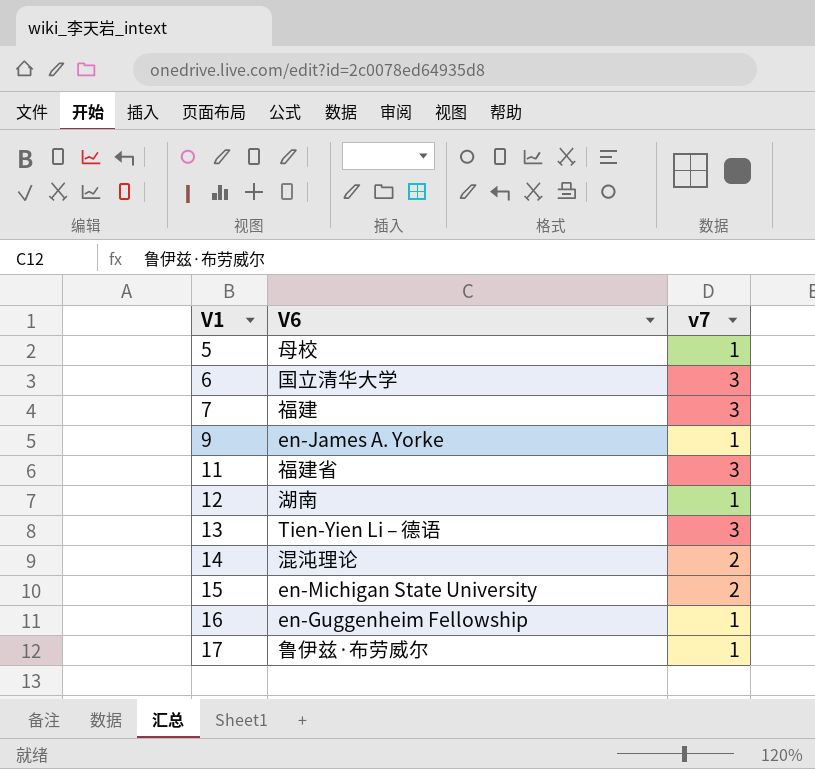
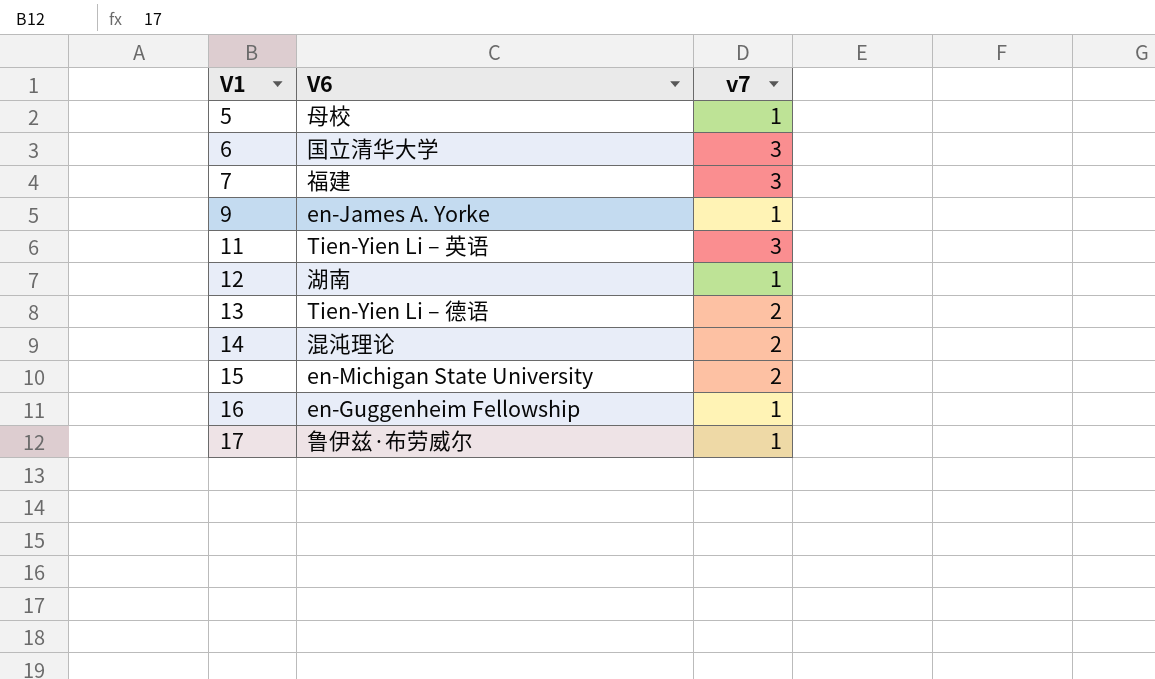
11 | V6: 福建省 -> Tien-Yien Li – 英语
13 | v7: 3 -> 2

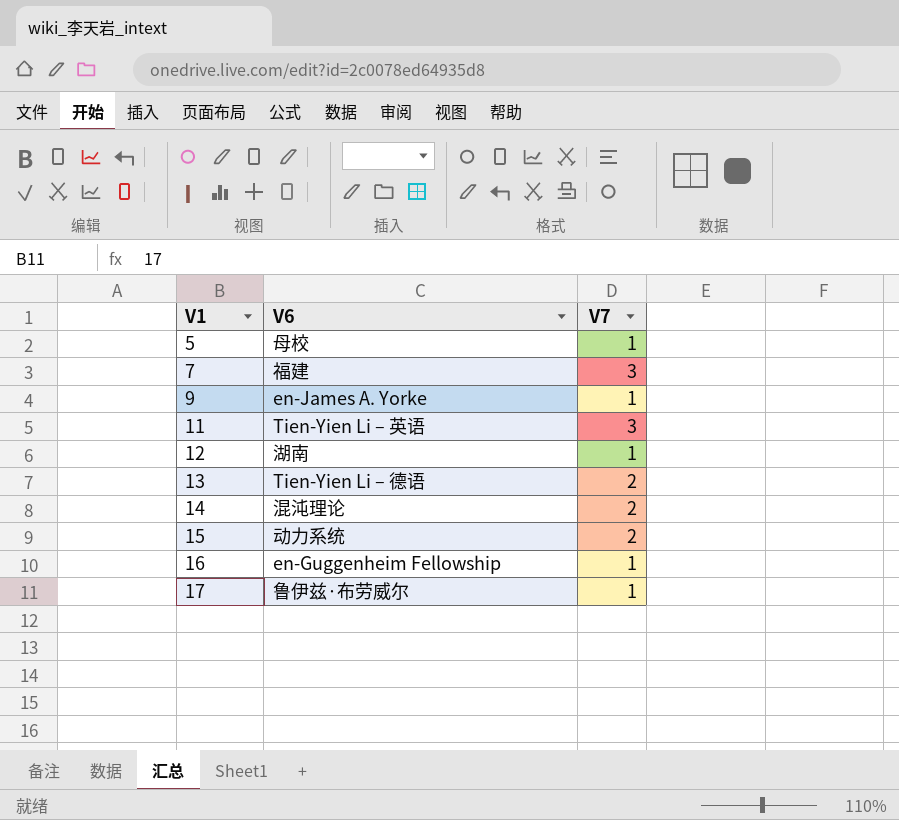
column name: v7 -> V7
row 6: 国立清华大学 | 3 -> none
15 | V6: en-Michigan State University -> 动力系统

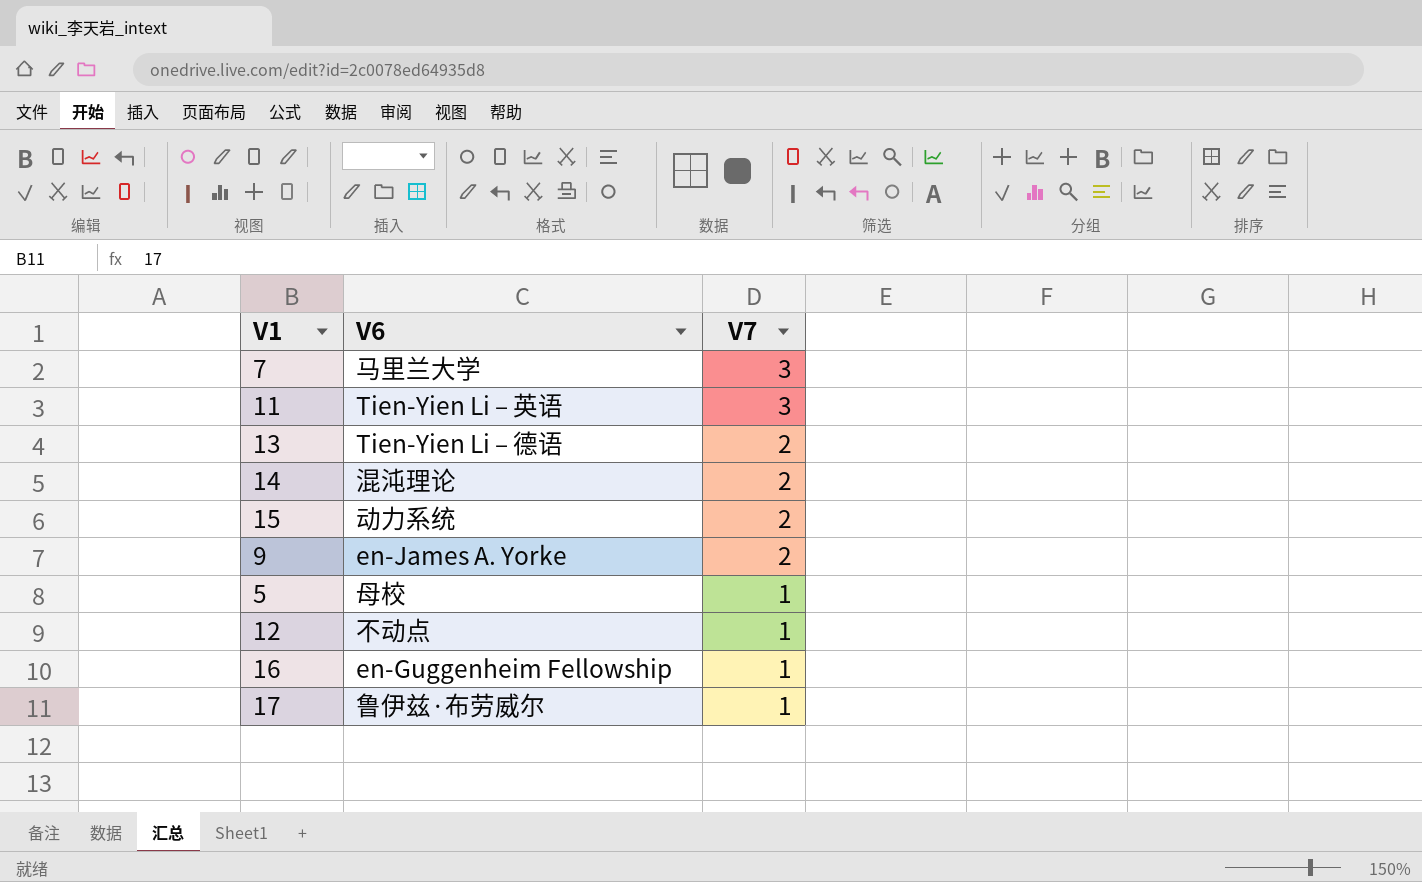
row order: V1 ascending -> V7 descending
7 | V6: 福建 -> 马里兰大学
9 | V7: 1 -> 2
12 | V6: 湖南 -> 不动点

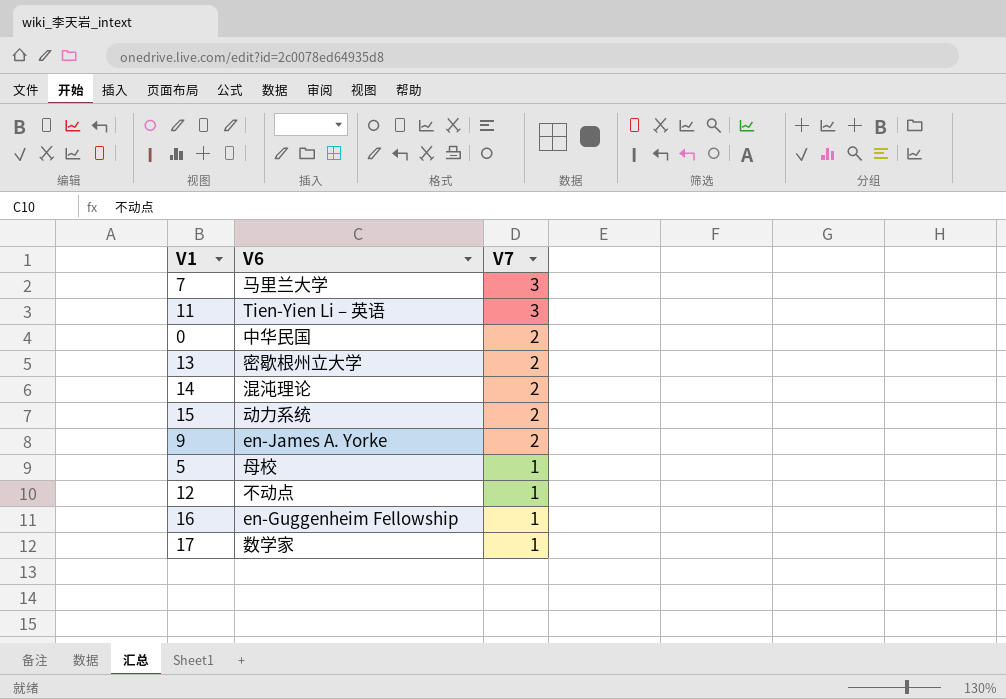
row 0: none -> 中华民国 | 2
13 | V6: Tien-Yien Li – 德语 -> 密歇根州立大学
17 | V6: 鲁伊兹·布劳威尔 -> 数学家

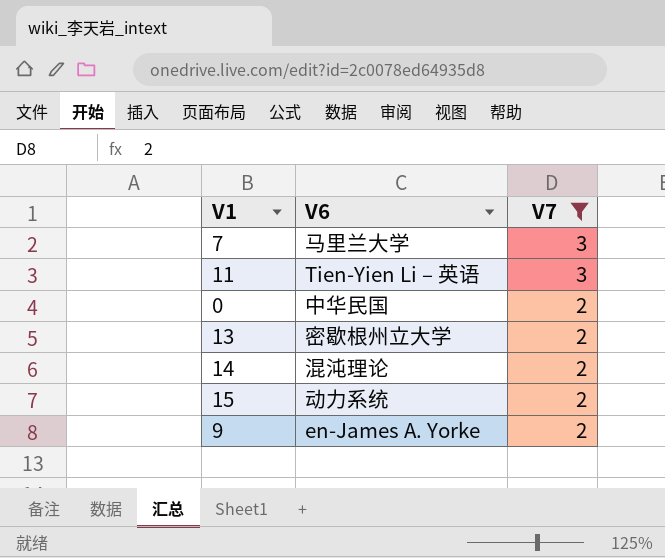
filter: none -> V7 != 1

